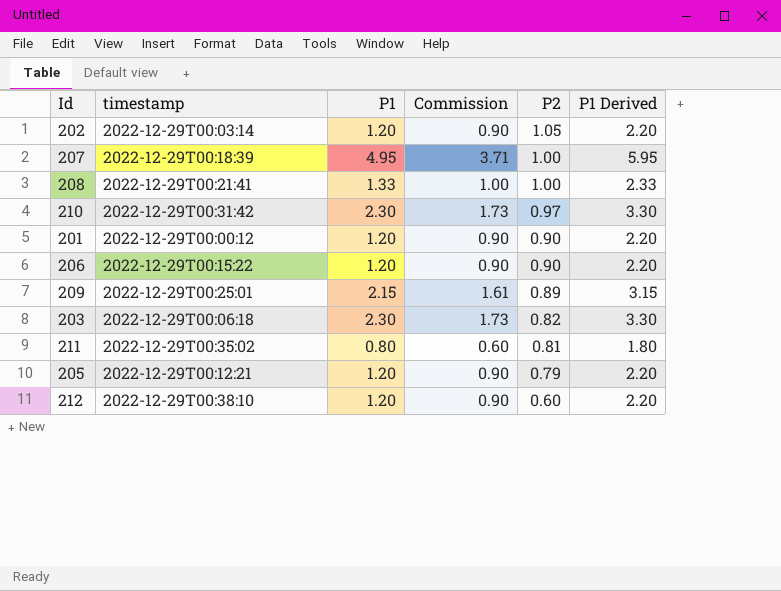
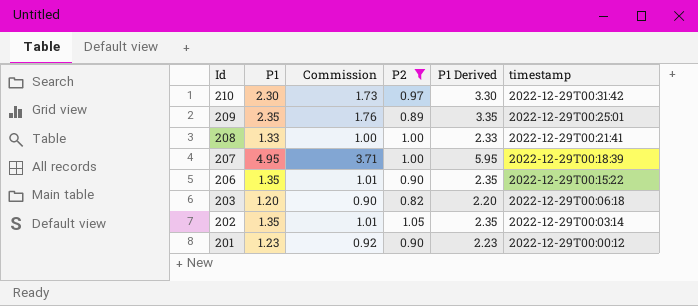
filter: none -> P2 >= 0.82
row order: P2 descending -> Id descending
column timestamp | position: 2 -> 6
209 | P1: 2.15 -> 2.35
209 | Commission: 1.61 -> 1.76
209 | P1 Derived: 3.15 -> 3.35
206 | P1: 1.20 -> 1.35
206 | Commission: 0.90 -> 1.01
206 | P1 Derived: 2.20 -> 2.35
203 | P1: 2.30 -> 1.20
203 | Commission: 1.73 -> 0.90
203 | P1 Derived: 3.30 -> 2.20
202 | P1: 1.20 -> 1.35
202 | Commission: 0.90 -> 1.01
202 | P1 Derived: 2.20 -> 2.35
201 | P1: 1.20 -> 1.23
201 | Commission: 0.90 -> 0.92
201 | P1 Derived: 2.20 -> 2.23

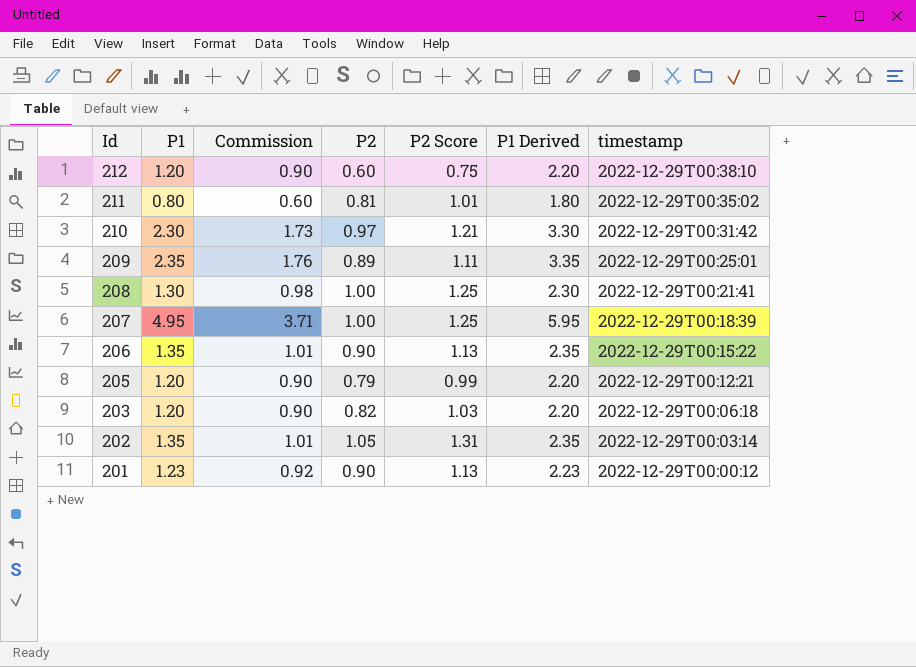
filter: P2 >= 0.82 -> none
column P2 Score | formula: none -> [P2] * 1.25
208 | P1: 1.33 -> 1.30
208 | Commission: 1.00 -> 0.98
208 | P1 Derived: 2.33 -> 2.30

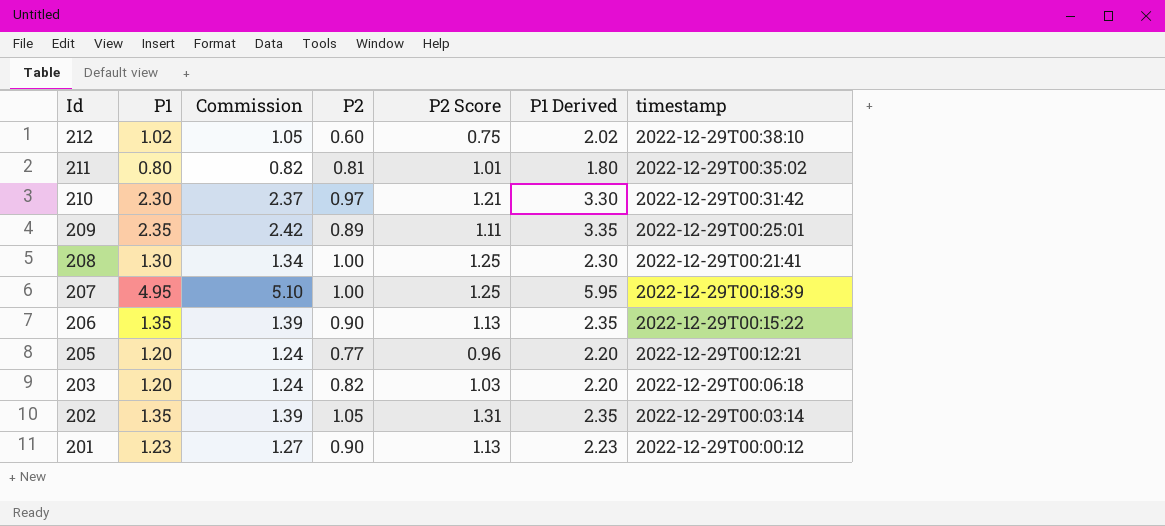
column Commission | formula: [P1] * 0.75 -> [P1] * 1.03
212 | P1: 1.20 -> 1.02
212 | P1 Derived: 2.20 -> 2.02
205 | P2: 0.79 -> 0.77
205 | P2 Score: 0.99 -> 0.96

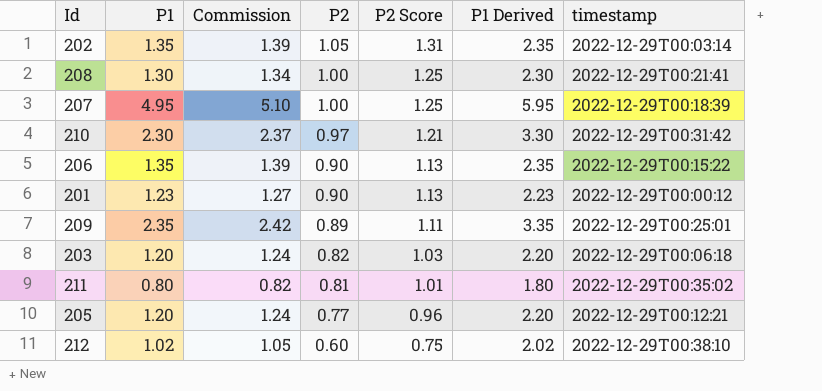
row order: Id descending -> P2 descending

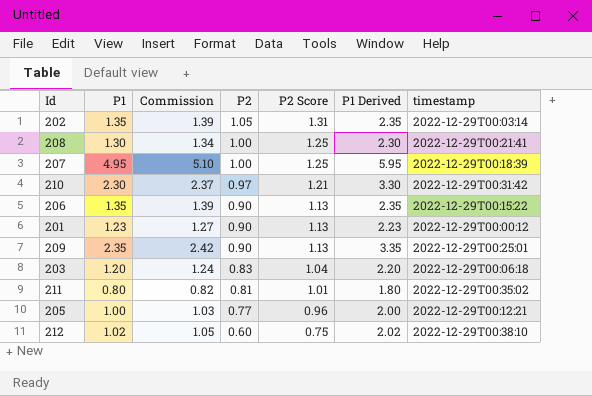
209 | P2: 0.89 -> 0.90
209 | P2 Score: 1.11 -> 1.13
203 | P2: 0.82 -> 0.83
203 | P2 Score: 1.03 -> 1.04
205 | P1: 1.20 -> 1.00
205 | Commission: 1.24 -> 1.03
205 | P1 Derived: 2.20 -> 2.00

